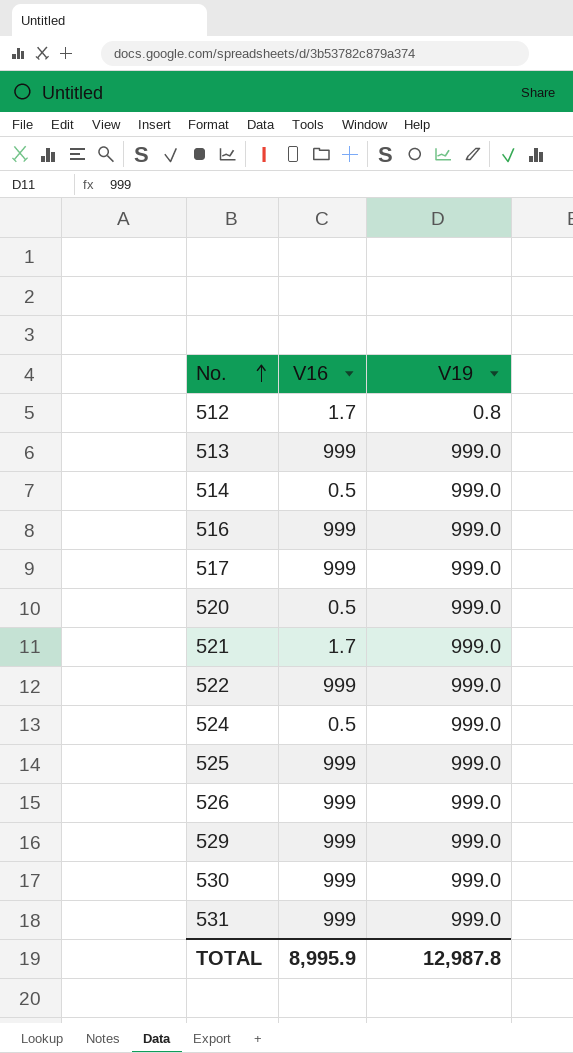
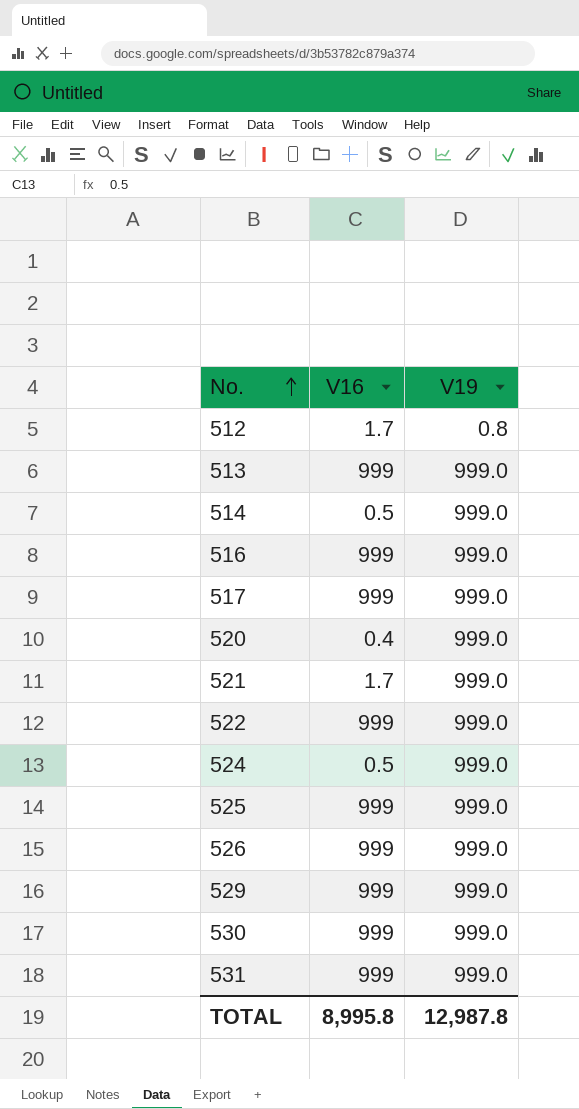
520 | V16: 0.5 -> 0.4
TOTAL | V16: 8,995.9 -> 8,995.8

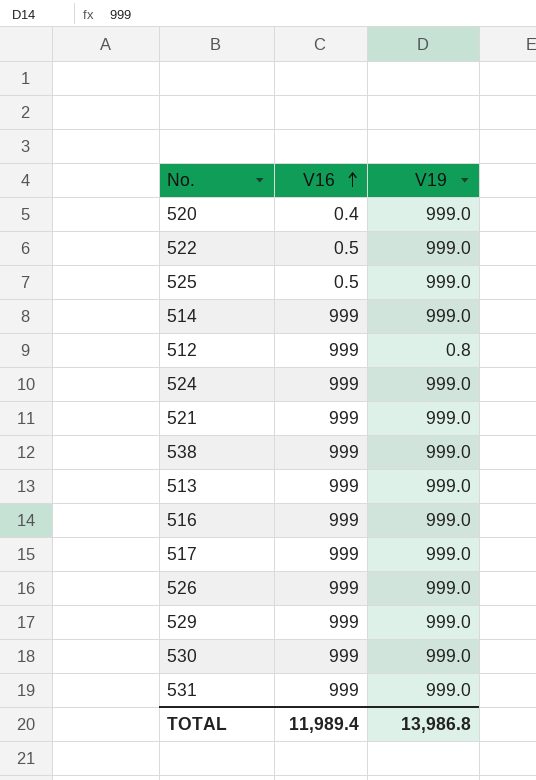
row order: No. ascending -> V16 ascending
522 | V16: 999 -> 0.5
525 | V16: 999 -> 0.5
514 | V16: 0.5 -> 999
512 | V16: 1.7 -> 999
524 | V16: 0.5 -> 999
521 | V16: 1.7 -> 999
row 538: none -> 999 | 999.0
TOTAL | V16: 8,995.8 -> 11,989.4
TOTAL | V19: 12,987.8 -> 13,986.8

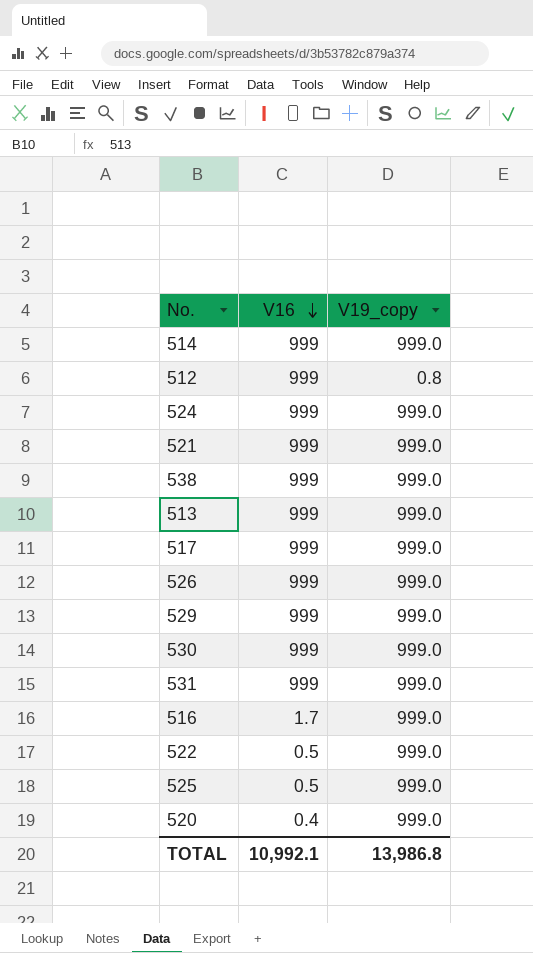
row order: V16 ascending -> V16 descending
column name: V19 -> V19_copy
516 | V16: 999 -> 1.7
TOTAL | V16: 11,989.4 -> 10,992.1

